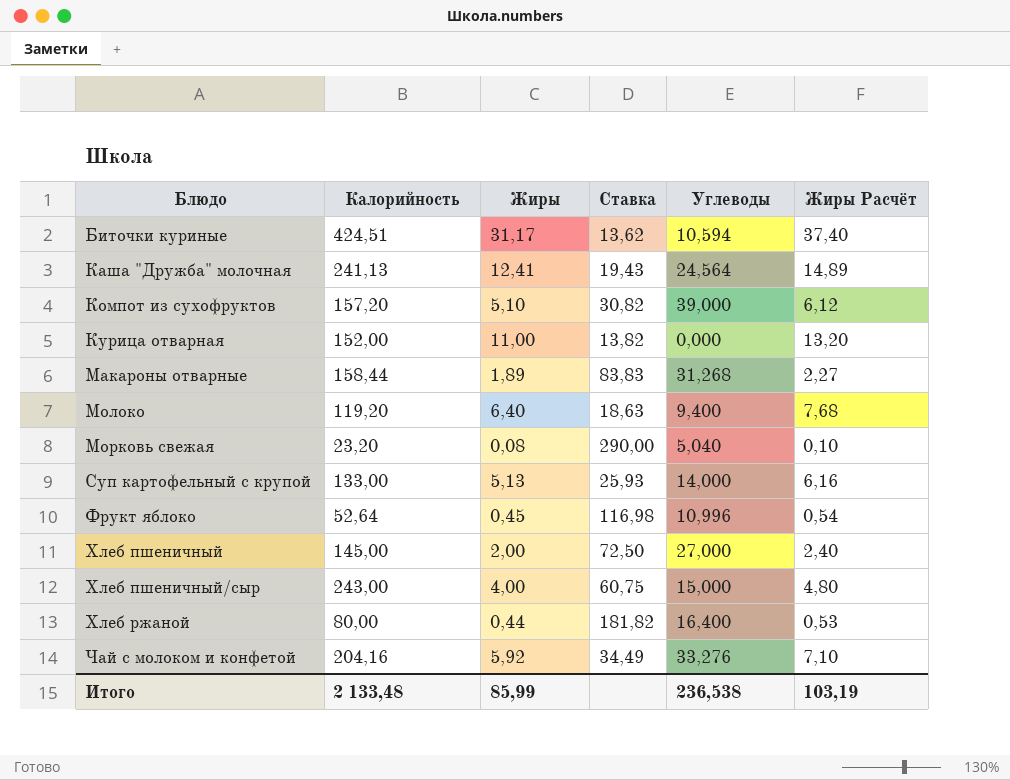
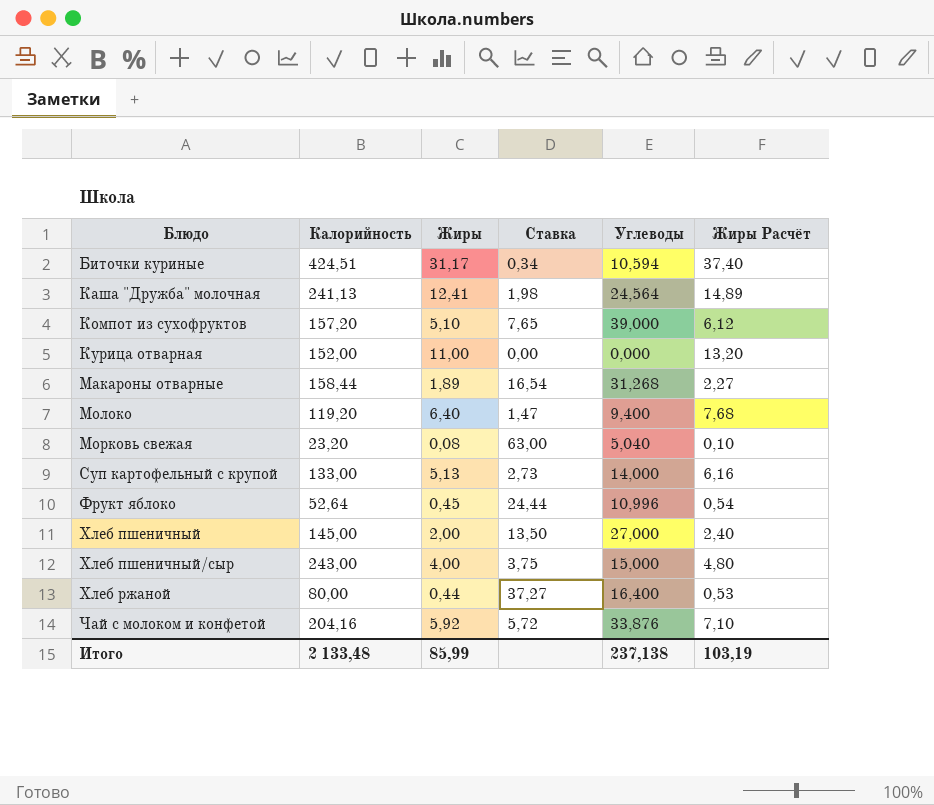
column Ставка | formula: [Калорийность] / [Жиры] -> [Углеводы] / [Жиры]
Чай с молоком и конфетой | Углеводы: 33,276 -> 33,876
Итого | Углеводы: 236,538 -> 237,138

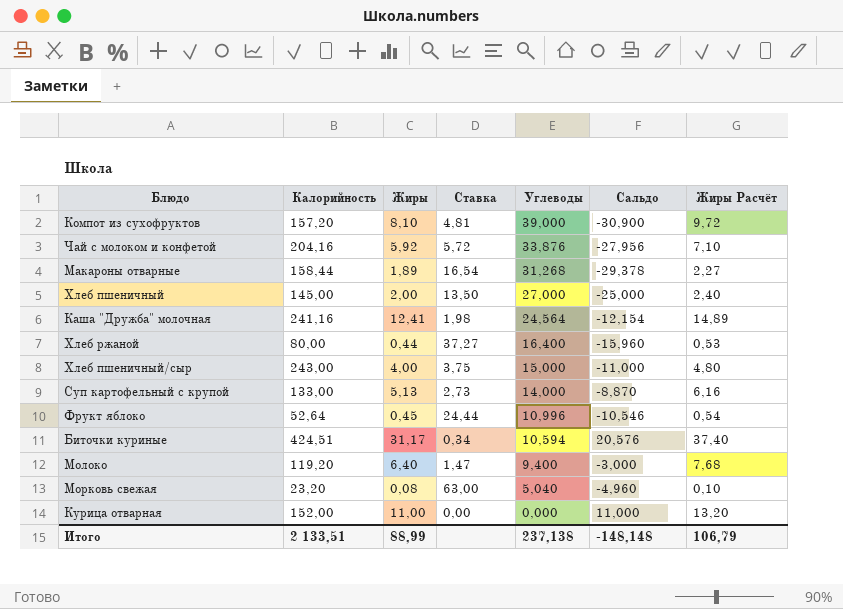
row order: Блюдо ascending -> Углеводы descending
column Сальдо | formula: none -> [Жиры] - [Углеводы]
Компот из сухофруктов | Жиры: 5,10 -> 8,10
Компот из сухофруктов | Ставка: 7,65 -> 4,81
Компот из сухофруктов | Жиры Расчёт: 6,12 -> 9,72
Каша "Дружба" молочная | Калорийность: 241,13 -> 241,16
Итого | Калорийность: 2 133,48 -> 2 133,51
Итого | Жиры: 85,99 -> 88,99
Итого | Жиры Расчёт: 103,19 -> 106,79

